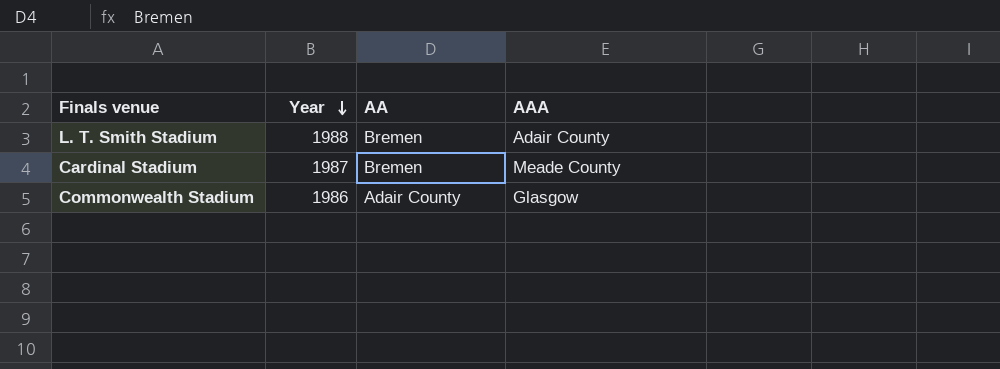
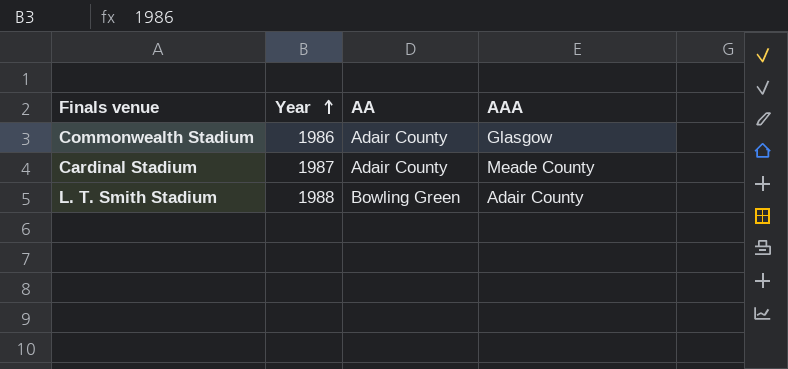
row order: Year descending -> Year ascending
Cardinal Stadium | AA: Bremen -> Adair County
L. T. Smith Stadium | AA: Bremen -> Bowling Green

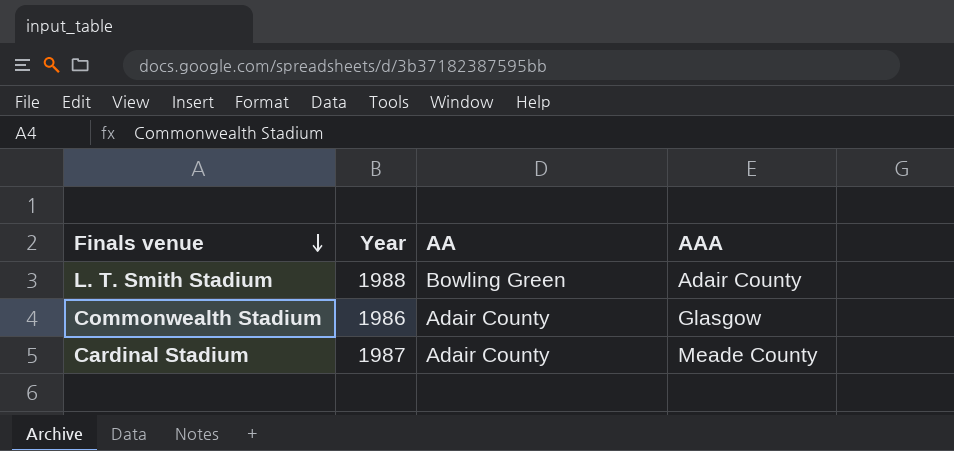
row order: Year ascending -> Finals venue descending

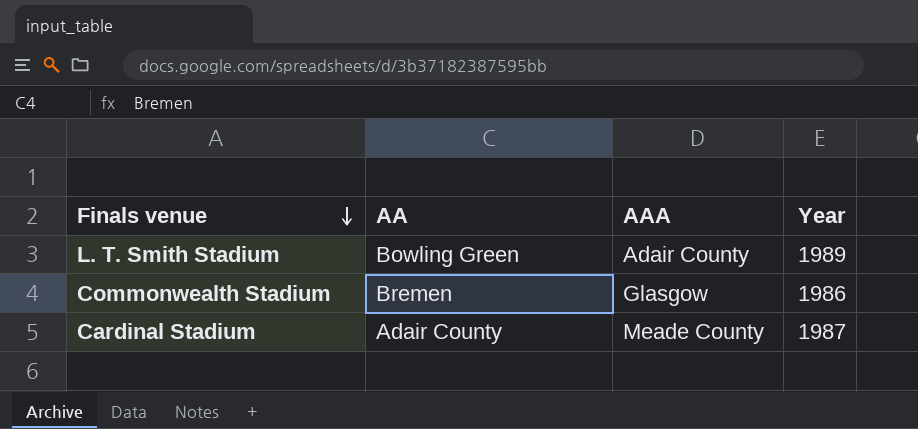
column Year | position: 2 -> 4
L. T. Smith Stadium | Year: 1988 -> 1989
Commonwealth Stadium | AA: Adair County -> Bremen

